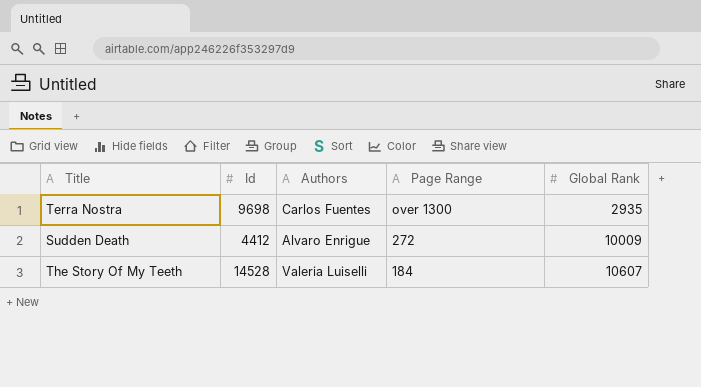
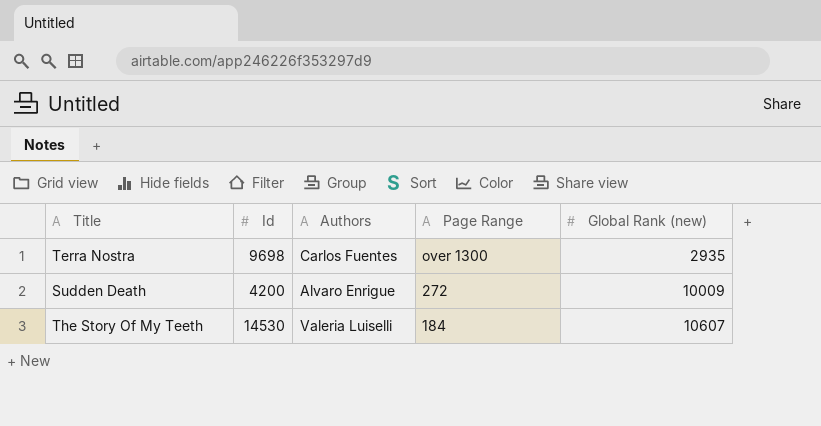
column name: Global Rank -> Global Rank (new)
Sudden Death | Id: 4412 -> 4200
The Story Of My Teeth | Id: 14528 -> 14530

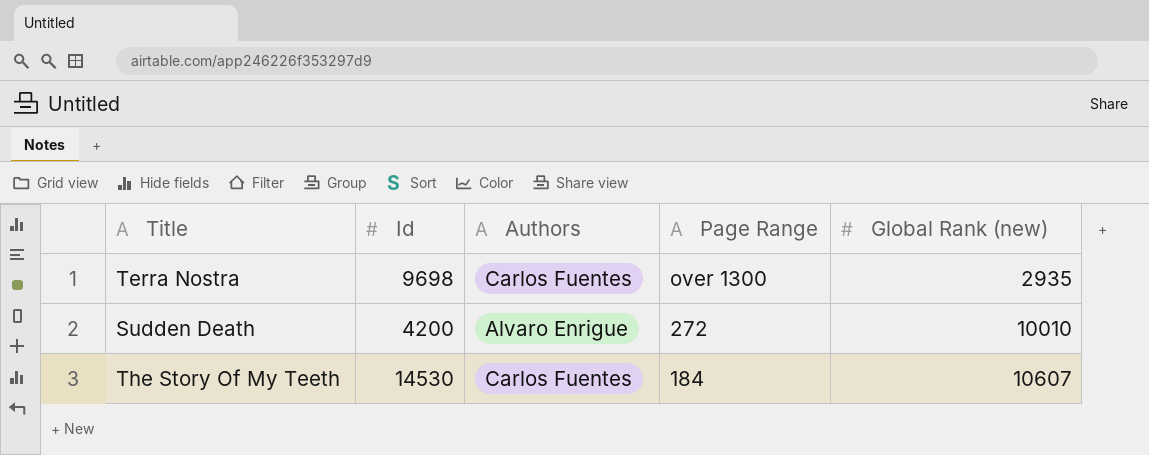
Sudden Death | Global Rank (new): 10009 -> 10010
The Story Of My Teeth | Authors: Valeria Luiselli -> Carlos Fuentes

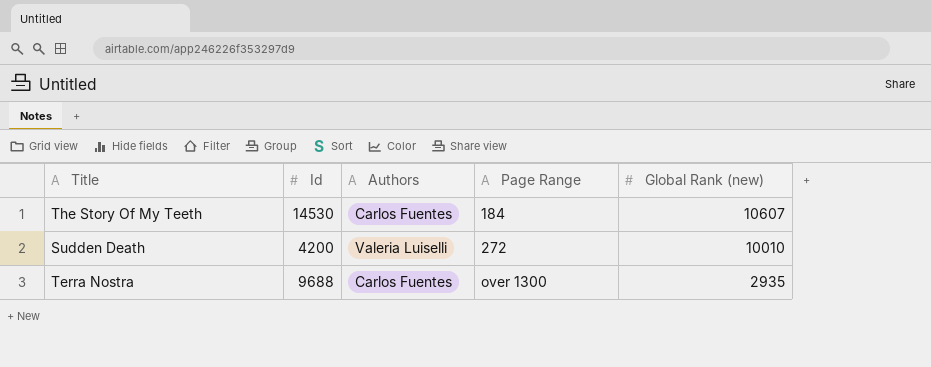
row order: Page Range descending -> Page Range ascending
Sudden Death | Authors: Alvaro Enrigue -> Valeria Luiselli
Terra Nostra | Id: 9698 -> 9688

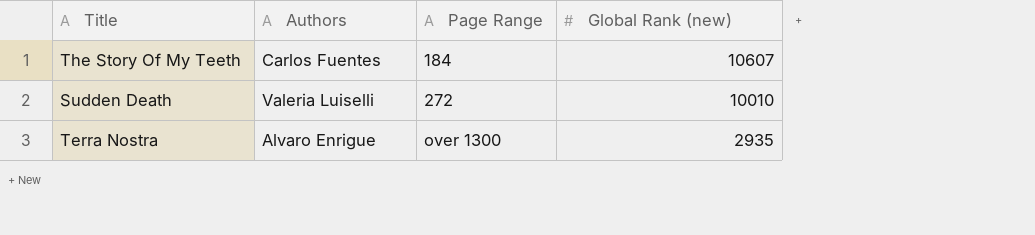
column Id | position: 2 -> none
Terra Nostra | Authors: Carlos Fuentes -> Alvaro Enrigue

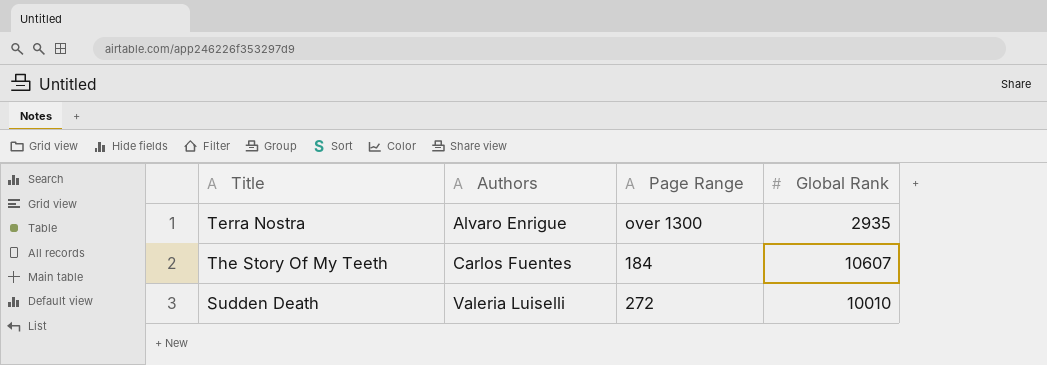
row order: Page Range ascending -> Authors ascending
column name: Global Rank (new) -> Global Rank

